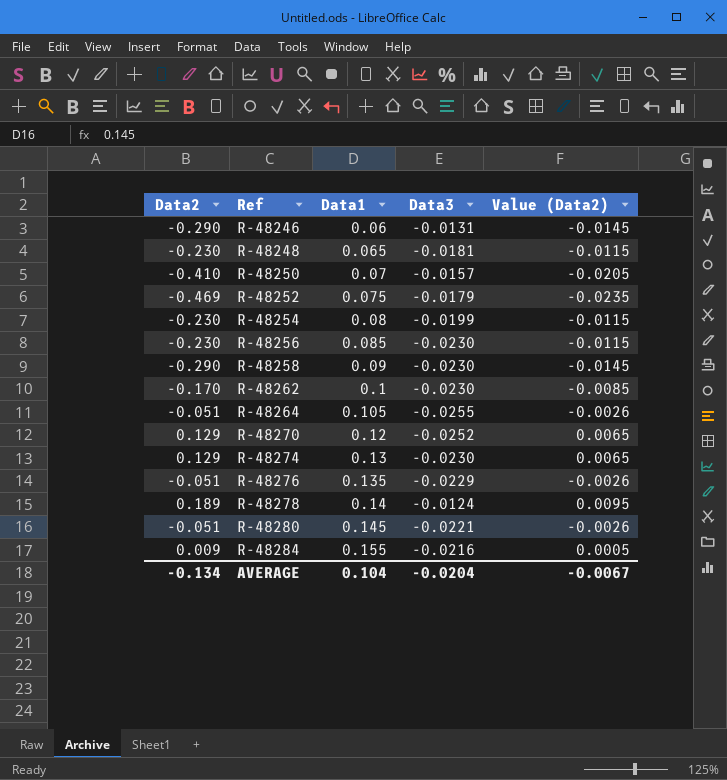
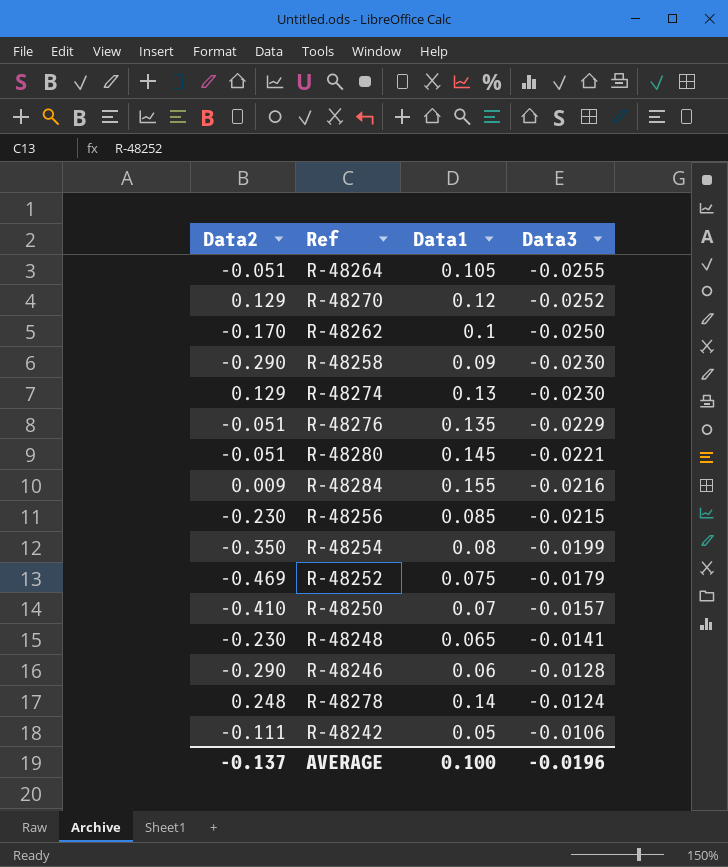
row order: Ref ascending -> Data3 ascending
column Value (Data2) | formula: [Data2] * 0.05 -> none
R-48262 | Data3: -0.0230 -> -0.0250
R-48256 | Data3: -0.0230 -> -0.0215
R-48254 | Data2: -0.230 -> -0.350
R-48248 | Data3: -0.0181 -> -0.0141
R-48246 | Data3: -0.0131 -> -0.0128
R-48278 | Data2: 0.189 -> 0.248
row R-48242: none -> -0.111 | 0.05 | -0.0106
AVERAGE | Data2: -0.134 -> -0.137
AVERAGE | Data1: 0.104 -> 0.100
AVERAGE | Data3: -0.0204 -> -0.0196

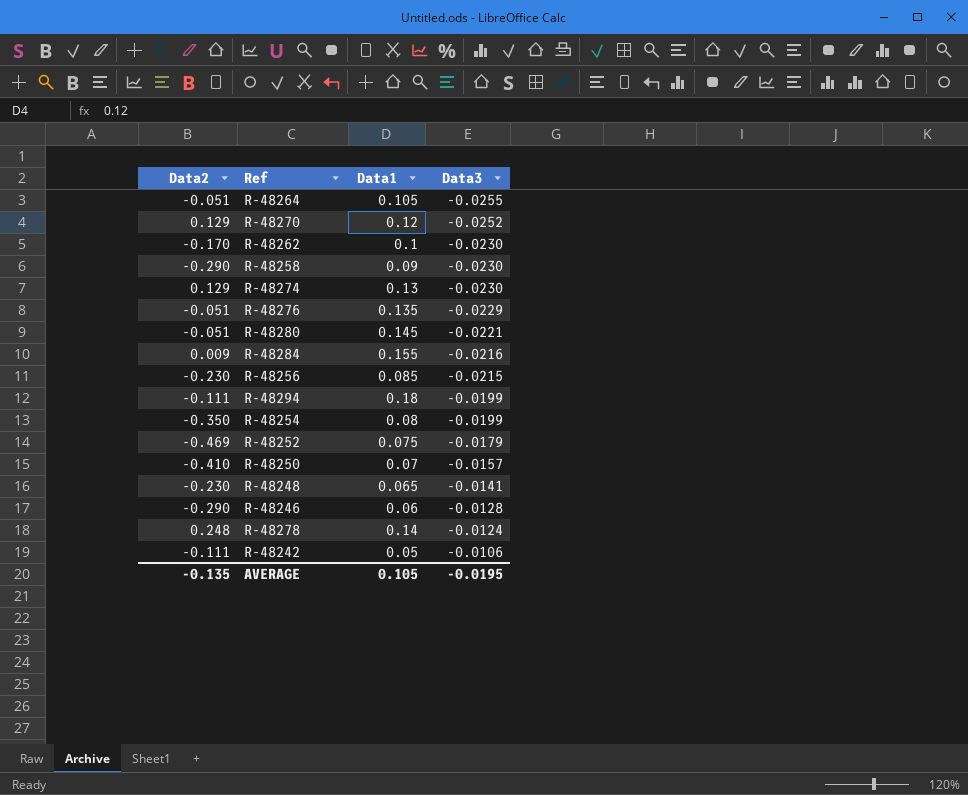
R-48262 | Data3: -0.0250 -> -0.0230
row R-48294: none -> -0.111 | 0.18 | -0.0199
AVERAGE | Data2: -0.137 -> -0.135
AVERAGE | Data1: 0.100 -> 0.105
AVERAGE | Data3: -0.0196 -> -0.0195

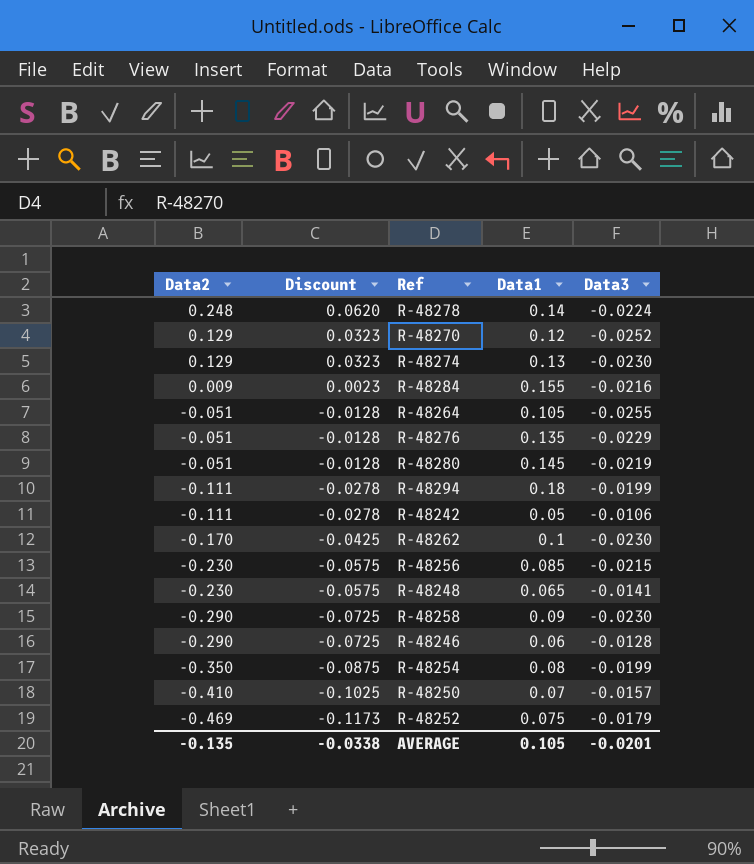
row order: Data3 ascending -> Data2 descending
column Discount | formula: none -> [Data2] * 0.25
R-48278 | Data3: -0.0124 -> -0.0224
R-48280 | Data3: -0.0221 -> -0.0219
AVERAGE | Data3: -0.0195 -> -0.0201

